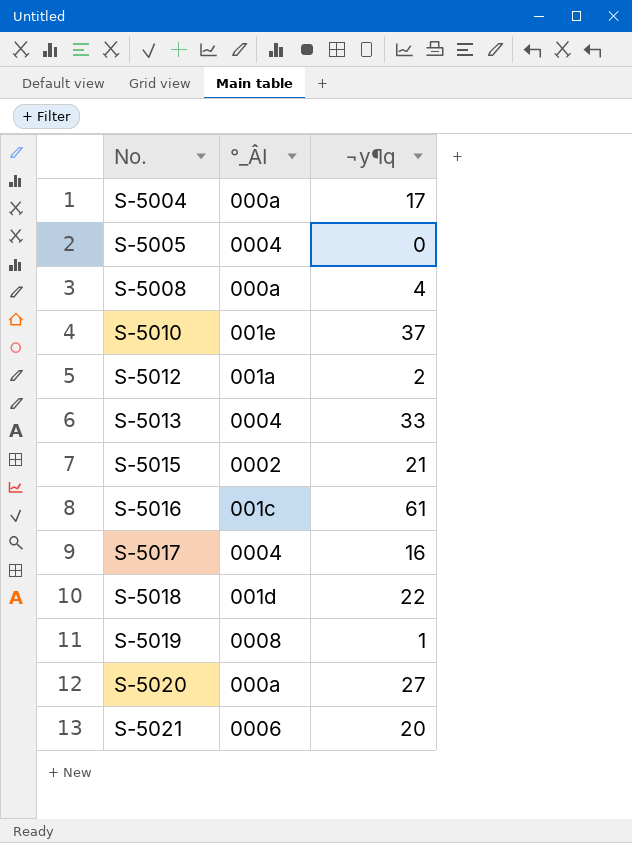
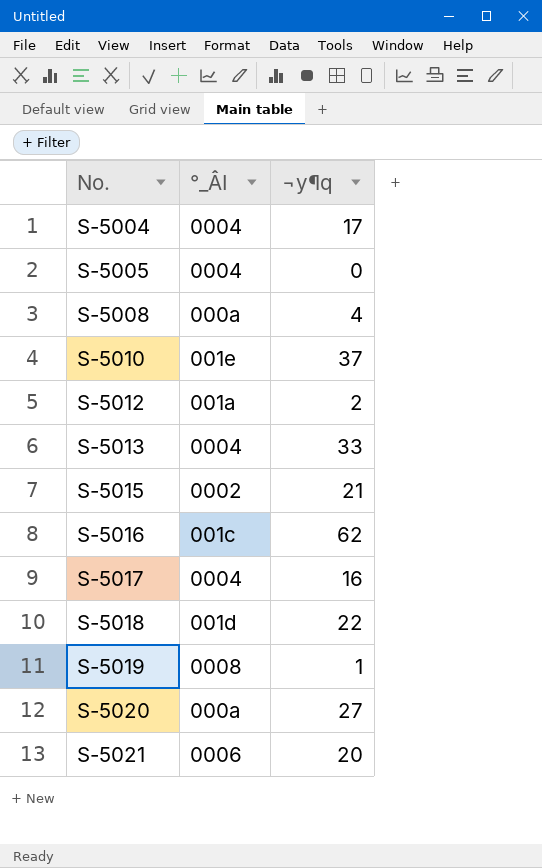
S-5004 | °_ÂI: 000a -> 0004
S-5016 | ¬y¶q: 61 -> 62

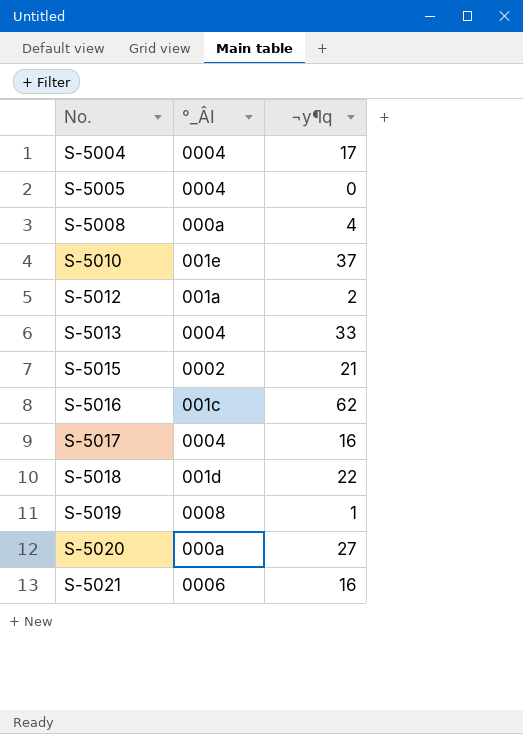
S-5021 | ¬y¶q: 20 -> 16

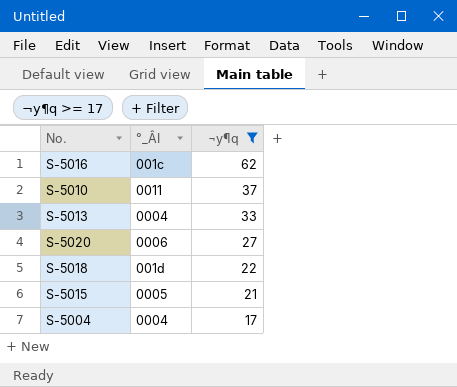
filter: none -> ¬y¶q >= 17
row order: No. ascending -> ¬y¶q descending
S-5010 | °_ÂI: 001e -> 0011
S-5020 | °_ÂI: 000a -> 0006
S-5015 | °_ÂI: 0002 -> 0005

